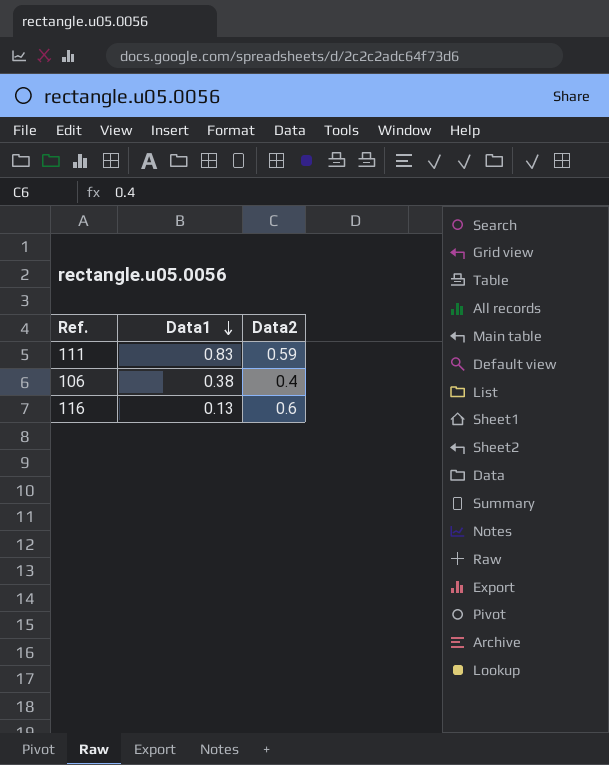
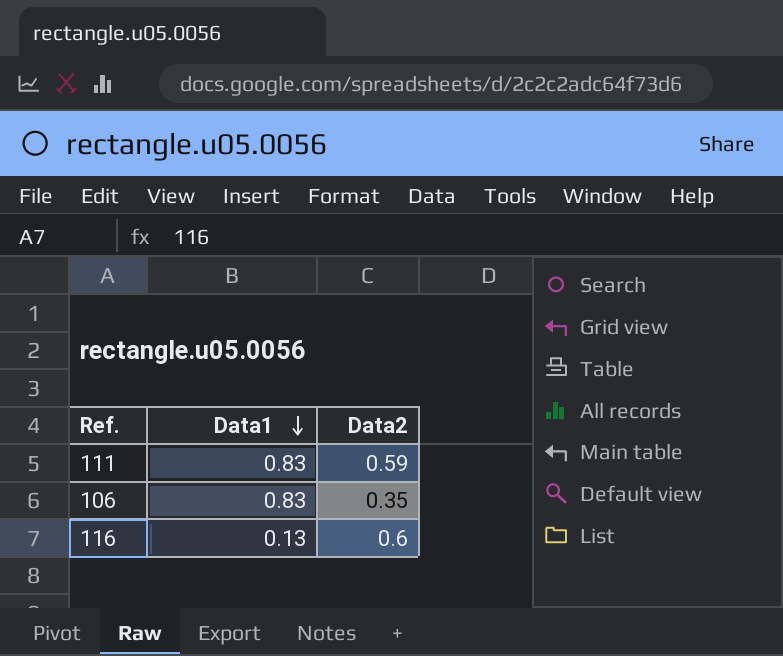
106 | Data1: 0.38 -> 0.83
106 | Data2: 0.4 -> 0.35

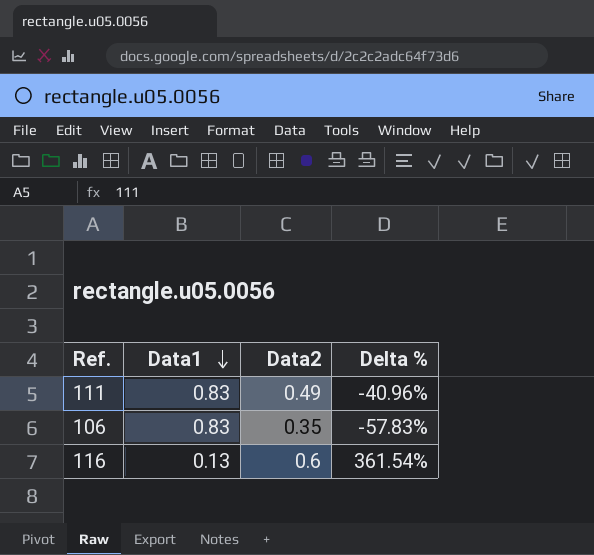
column Delta % | formula: none -> ([Data2] - [Data1]) / [Data1]
111 | Data2: 0.59 -> 0.49

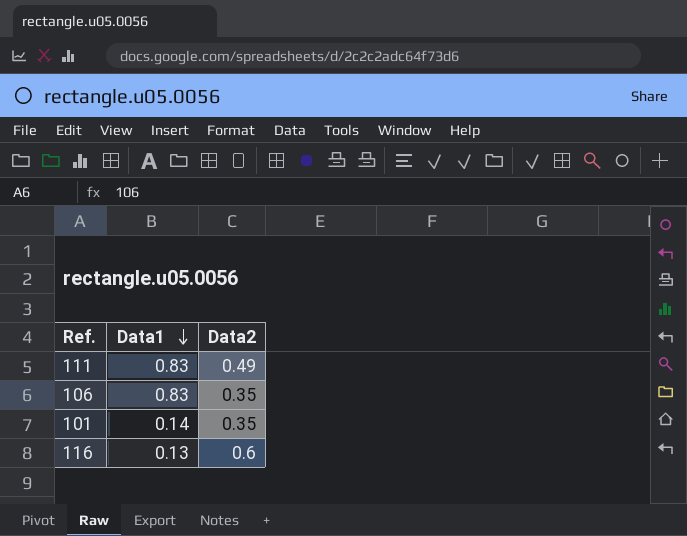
column Delta % | formula: ([Data2] - [Data1]) / [Data1] -> none
row 101: none -> 0.14 | 0.35

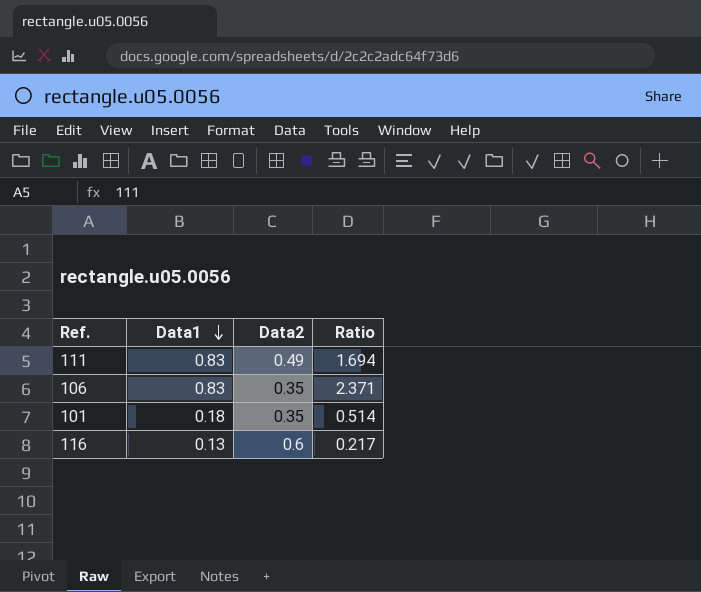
column Ratio | formula: none -> [Data1] / [Data2]
101 | Data1: 0.14 -> 0.18

